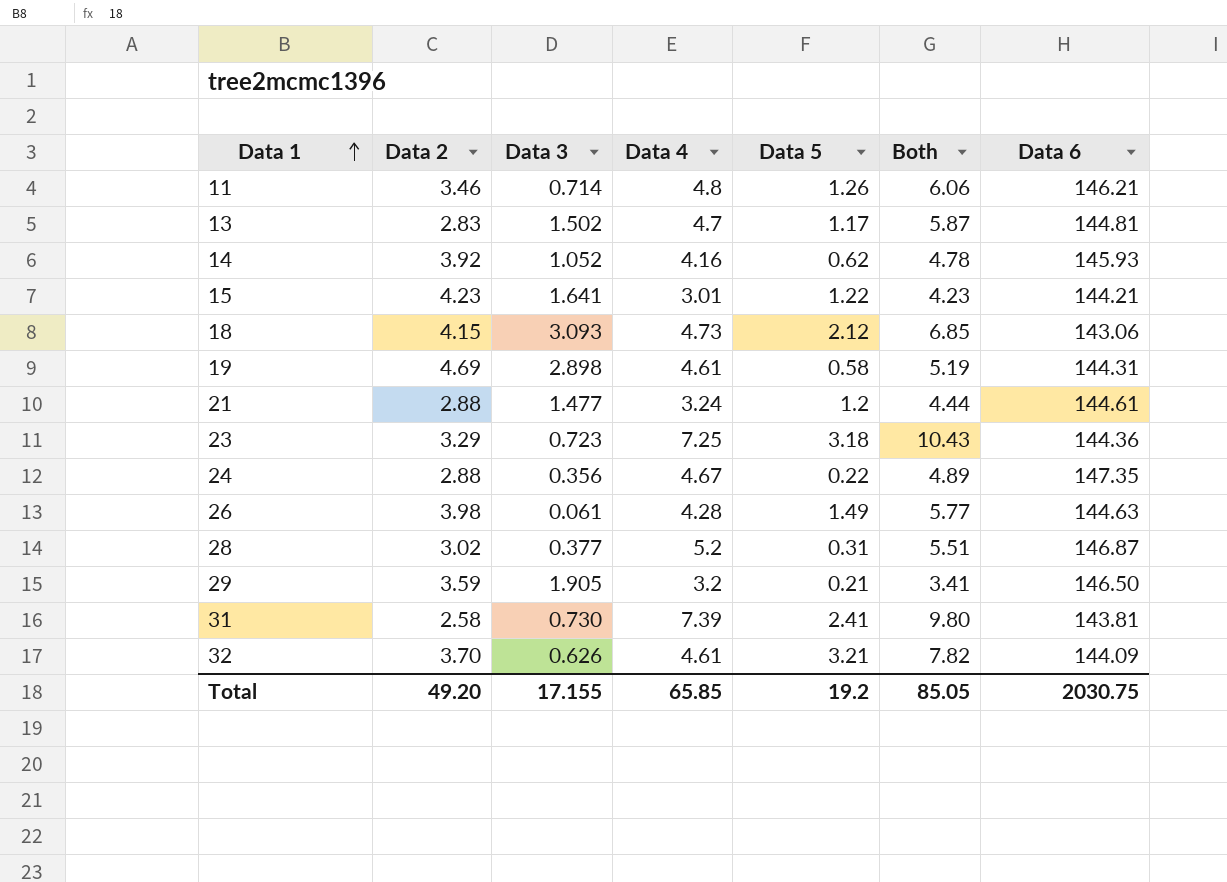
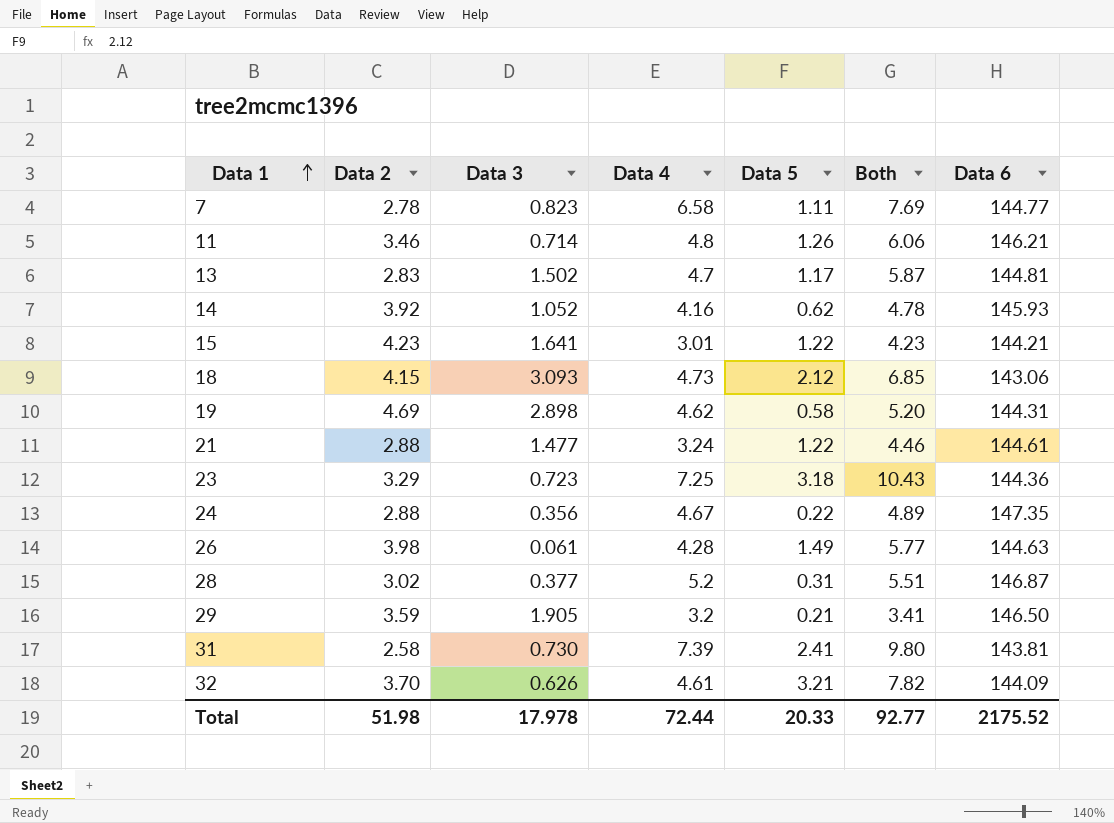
row 7: none -> 2.78 | 0.823 | 6.58 | 1.11 | 7.69 | 144.77
19 | Data 4: 4.61 -> 4.62
19 | Both: 5.19 -> 5.20
21 | Data 5: 1.2 -> 1.22
21 | Both: 4.44 -> 4.46
Total | Data 2: 49.20 -> 51.98
Total | Data 3: 17.155 -> 17.978
Total | Data 4: 65.85 -> 72.44
Total | Data 5: 19.2 -> 20.33
Total | Both: 85.05 -> 92.77
Total | Data 6: 2030.75 -> 2175.52

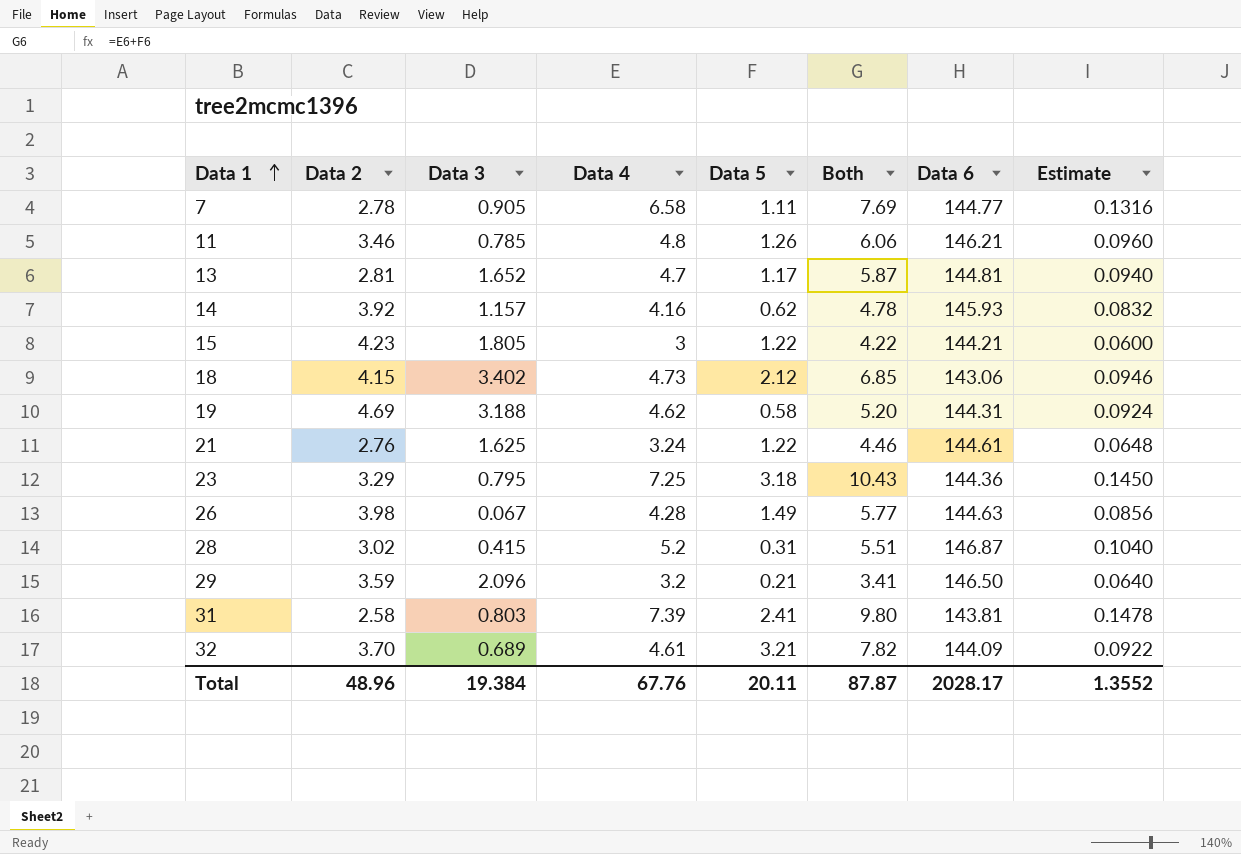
column Estimate | formula: none -> [Data 4] * 0.02
row 24: 2.88 | 0.356 | 4.67 | 0.22 | 4.89 | 147.35 -> none
7 | Data 3: 0.823 -> 0.905
11 | Data 3: 0.714 -> 0.785
13 | Data 2: 2.83 -> 2.81
13 | Data 3: 1.502 -> 1.652
14 | Data 3: 1.052 -> 1.157
15 | Data 3: 1.641 -> 1.805
15 | Data 4: 3.01 -> 3
15 | Both: 4.23 -> 4.22
18 | Data 3: 3.093 -> 3.402
19 | Data 3: 2.898 -> 3.188
21 | Data 2: 2.88 -> 2.76
21 | Data 3: 1.477 -> 1.625
23 | Data 3: 0.723 -> 0.795
26 | Data 3: 0.061 -> 0.067
28 | Data 3: 0.377 -> 0.415
29 | Data 3: 1.905 -> 2.096
31 | Data 3: 0.730 -> 0.803
32 | Data 3: 0.626 -> 0.689
Total | Data 2: 51.98 -> 48.96
Total | Data 3: 17.978 -> 19.384
Total | Data 4: 72.44 -> 67.76
Total | Data 5: 20.33 -> 20.11
Total | Both: 92.77 -> 87.87
Total | Data 6: 2175.52 -> 2028.17

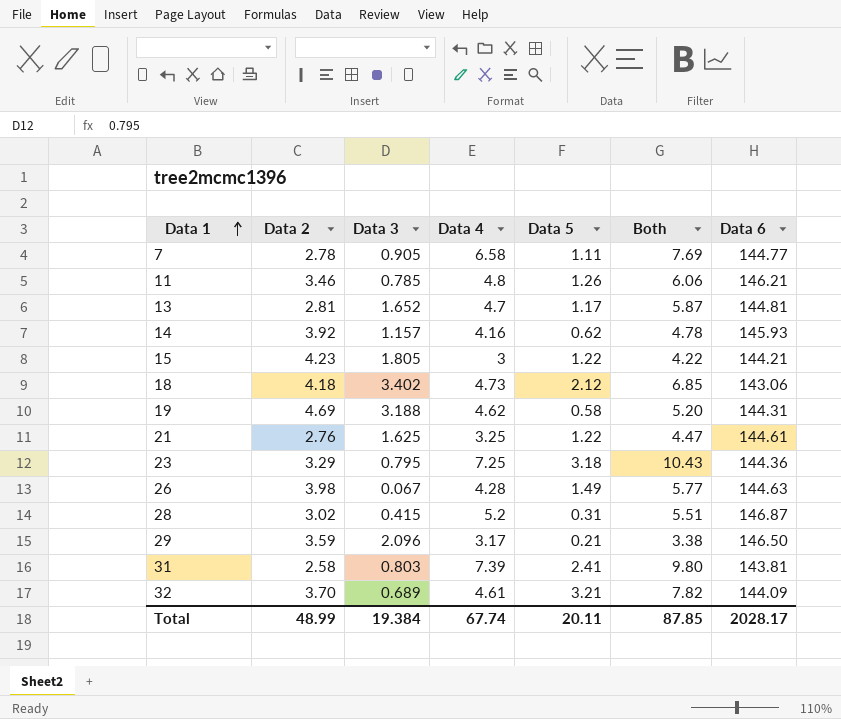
column Estimate | formula: [Data 4] * 0.02 -> none
18 | Data 2: 4.15 -> 4.18
21 | Data 4: 3.24 -> 3.25
21 | Both: 4.46 -> 4.47
29 | Data 4: 3.2 -> 3.17
29 | Both: 3.41 -> 3.38
Total | Data 2: 48.96 -> 48.99
Total | Data 4: 67.76 -> 67.74
Total | Both: 87.87 -> 87.85

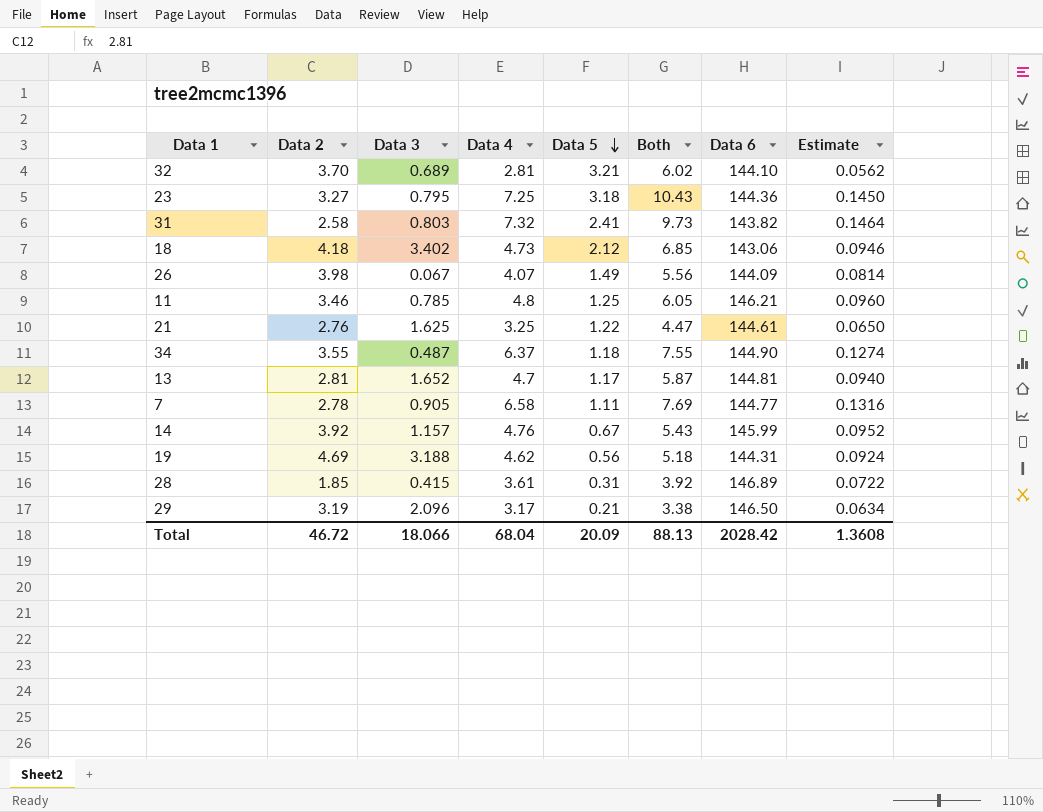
row order: Data 1 ascending -> Data 5 descending
column Estimate | formula: none -> [Data 4] * 0.02
row 15: 4.23 | 1.805 | 3 | 1.22 | 4.22 | 144.21 -> none
32 | Data 4: 4.61 -> 2.81
32 | Both: 7.82 -> 6.02
32 | Data 6: 144.09 -> 144.10
23 | Data 2: 3.29 -> 3.27
31 | Data 4: 7.39 -> 7.32
31 | Both: 9.80 -> 9.73
31 | Data 6: 143.81 -> 143.82
26 | Data 4: 4.28 -> 4.07
26 | Both: 5.77 -> 5.56
26 | Data 6: 144.63 -> 144.09
11 | Data 5: 1.26 -> 1.25
11 | Both: 6.06 -> 6.05
row 34: none -> 3.55 | 0.487 | 6.37 | 1.18 | 7.55 | 144.90 | 0.1274
14 | Data 4: 4.16 -> 4.76
14 | Data 5: 0.62 -> 0.67
14 | Both: 4.78 -> 5.43
14 | Data 6: 145.93 -> 145.99
19 | Data 5: 0.58 -> 0.56
19 | Both: 5.20 -> 5.18
28 | Data 2: 3.02 -> 1.85
28 | Data 4: 5.2 -> 3.61
28 | Both: 5.51 -> 3.92
28 | Data 6: 146.87 -> 146.89
29 | Data 2: 3.59 -> 3.19
Total | Data 2: 48.99 -> 46.72
Total | Data 3: 19.384 -> 18.066
Total | Data 4: 67.74 -> 68.04
Total | Data 5: 20.11 -> 20.09
Total | Both: 87.85 -> 88.13
Total | Data 6: 2028.17 -> 2028.42

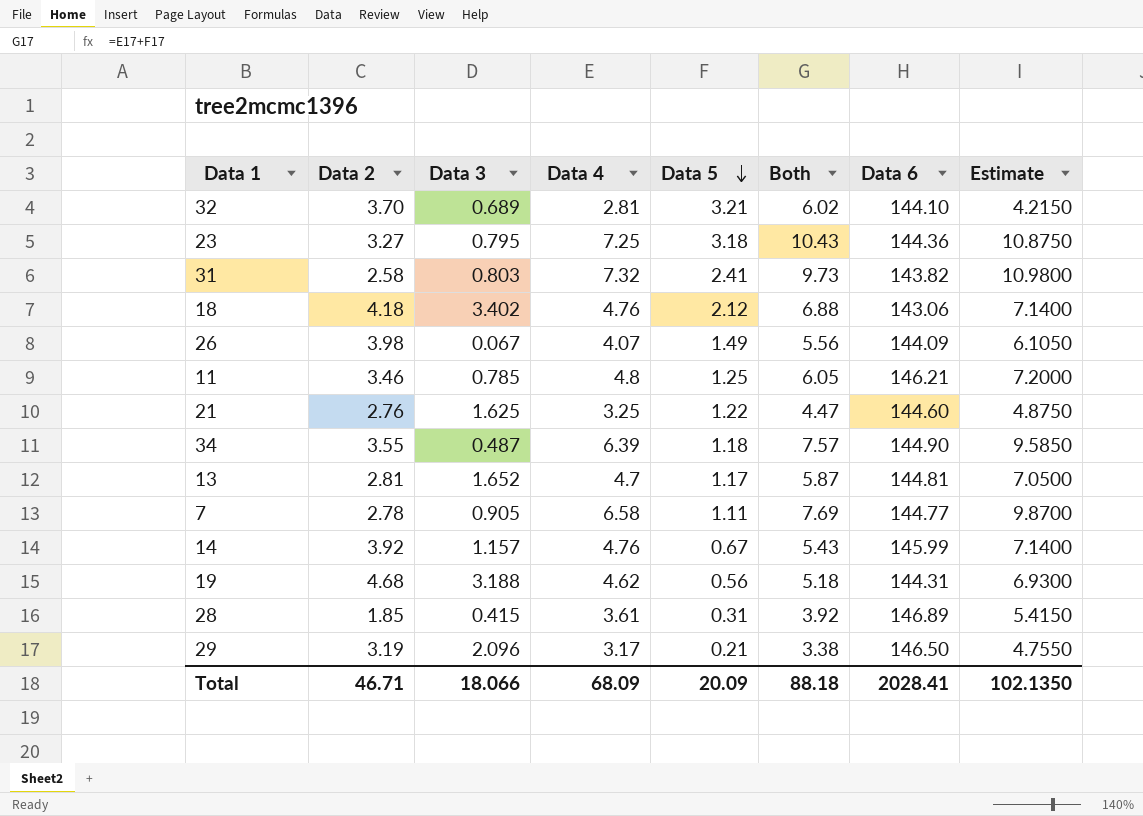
column Estimate | formula: [Data 4] * 0.02 -> [Data 4] * 1.5
18 | Data 4: 4.73 -> 4.76
18 | Both: 6.85 -> 6.88
21 | Data 6: 144.61 -> 144.60
34 | Data 4: 6.37 -> 6.39
34 | Both: 7.55 -> 7.57
19 | Data 2: 4.69 -> 4.68
Total | Data 2: 46.72 -> 46.71
Total | Data 4: 68.04 -> 68.09
Total | Both: 88.13 -> 88.18
Total | Data 6: 2028.42 -> 2028.41
Total | Estimate: 1.3608 -> 102.1350

